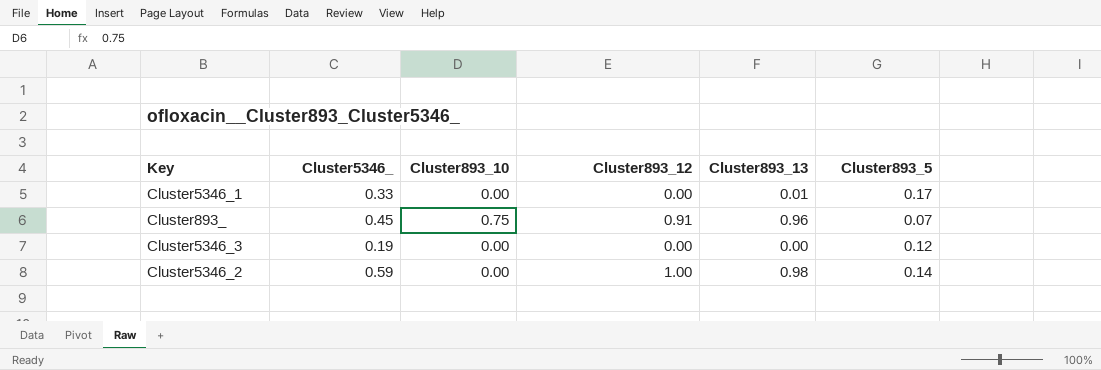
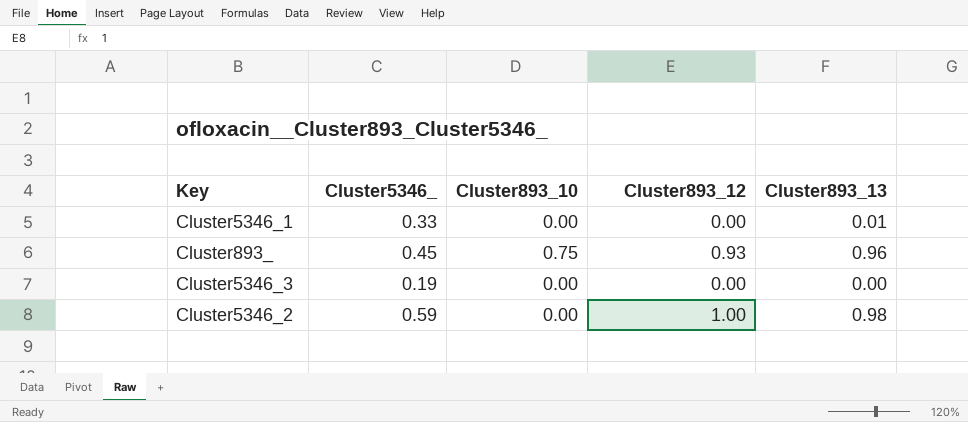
column Cluster893_5 | position: 6 -> none
Cluster893_ | Cluster893_12: 0.91 -> 0.93

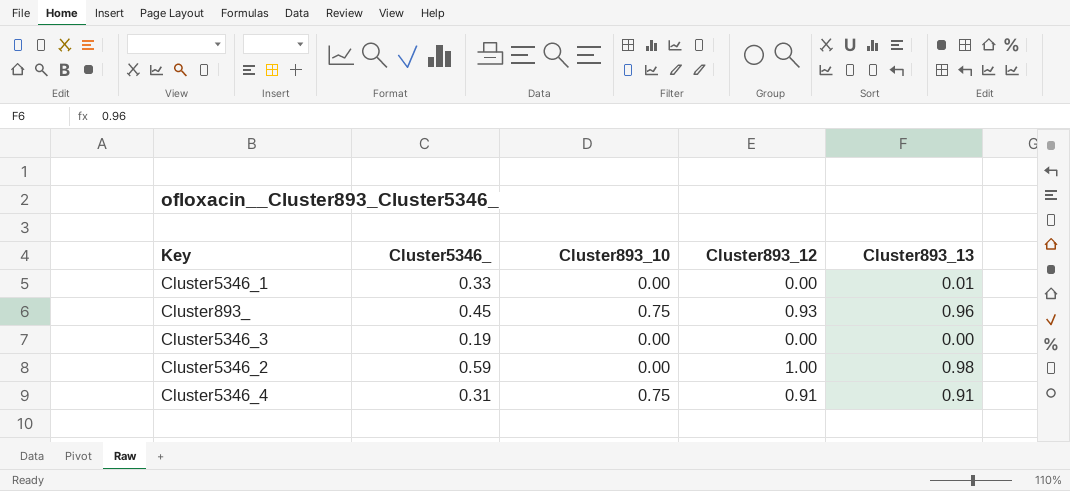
row Cluster5346_4: none -> 0.31 | 0.75 | 0.91 | 0.91

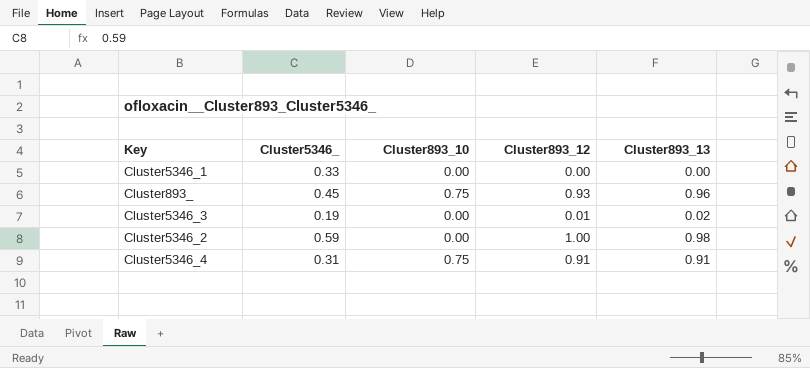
Cluster5346_1 | Cluster893_13: 0.01 -> 0.00
Cluster5346_3 | Cluster893_12: 0.00 -> 0.01
Cluster5346_3 | Cluster893_13: 0.00 -> 0.02

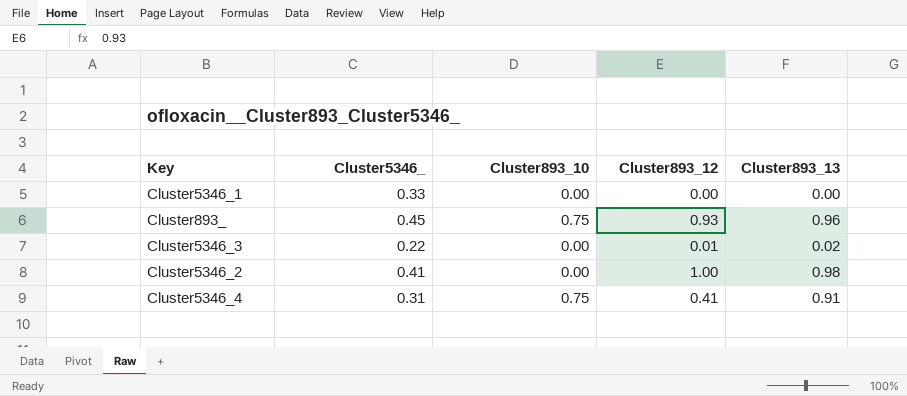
Cluster5346_3 | Cluster5346_: 0.19 -> 0.22
Cluster5346_2 | Cluster5346_: 0.59 -> 0.41
Cluster5346_4 | Cluster893_12: 0.91 -> 0.41

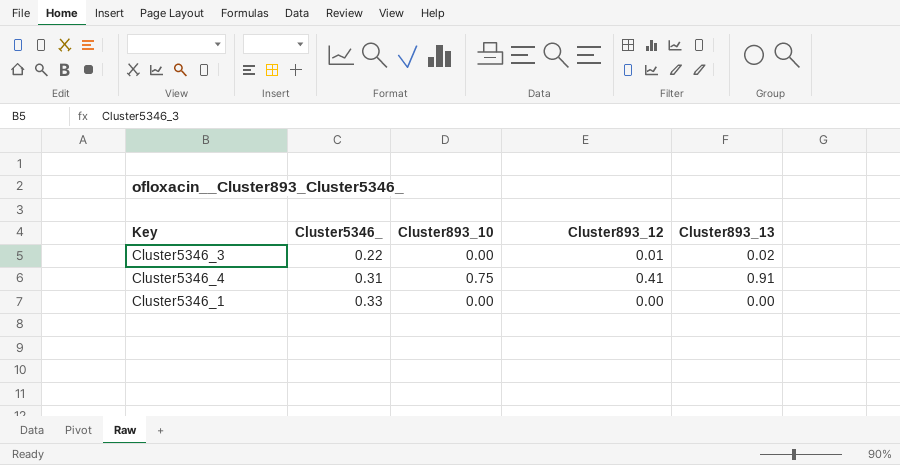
row order: none -> Cluster5346_ ascending
row Cluster893_: 0.45 | 0.75 | 0.93 | 0.96 -> none
row Cluster5346_2: 0.41 | 0.00 | 1.00 | 0.98 -> none

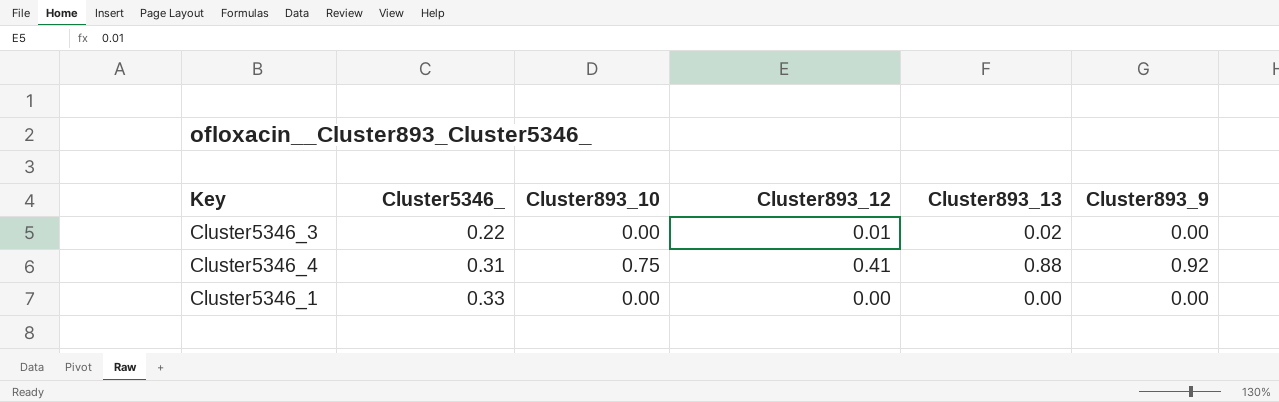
column Cluster893_9 | position: none -> 6
Cluster5346_4 | Cluster893_13: 0.91 -> 0.88

